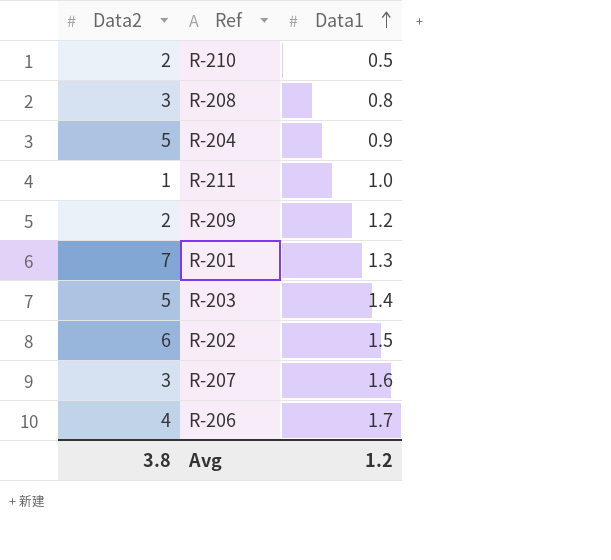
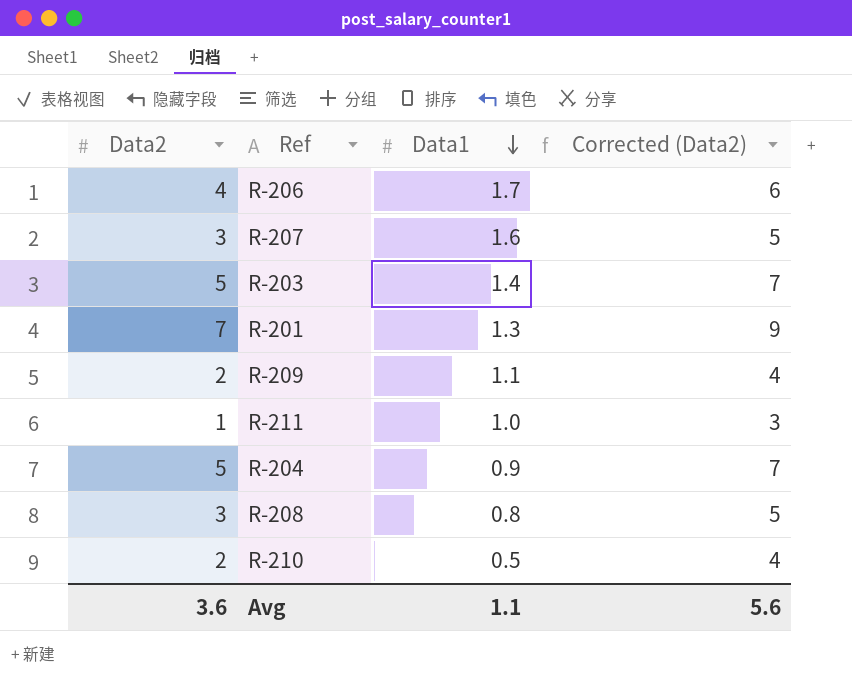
row order: Data1 ascending -> Data1 descending
column Corrected (Data2) | formula: none -> [Data2] + 2
row R-202: 6 | 1.5 -> none
R-209 | Data1: 1.2 -> 1.1
Avg | Data2: 3.8 -> 3.6
Avg | Data1: 1.2 -> 1.1

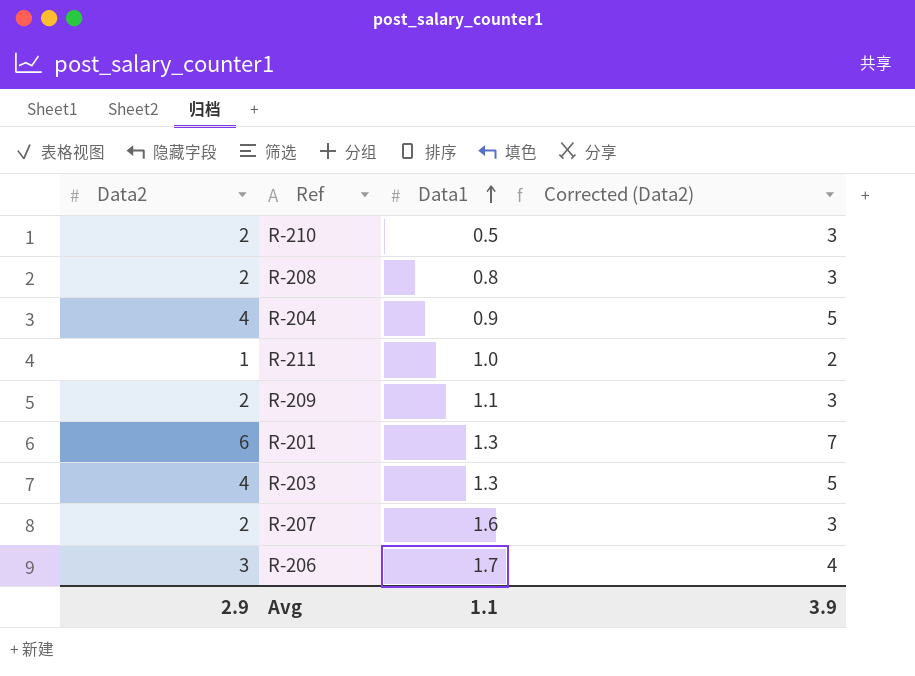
row order: Data1 descending -> Data1 ascending
column Corrected (Data2) | formula: [Data2] + 2 -> [Data2] + 1
R-208 | Data2: 3 -> 2
R-204 | Data2: 5 -> 4
R-201 | Data2: 7 -> 6
R-203 | Data2: 5 -> 4
R-203 | Data1: 1.4 -> 1.3
R-207 | Data2: 3 -> 2
R-206 | Data2: 4 -> 3
Avg | Data2: 3.6 -> 2.9
Avg | Corrected (Data2): 5.6 -> 3.9

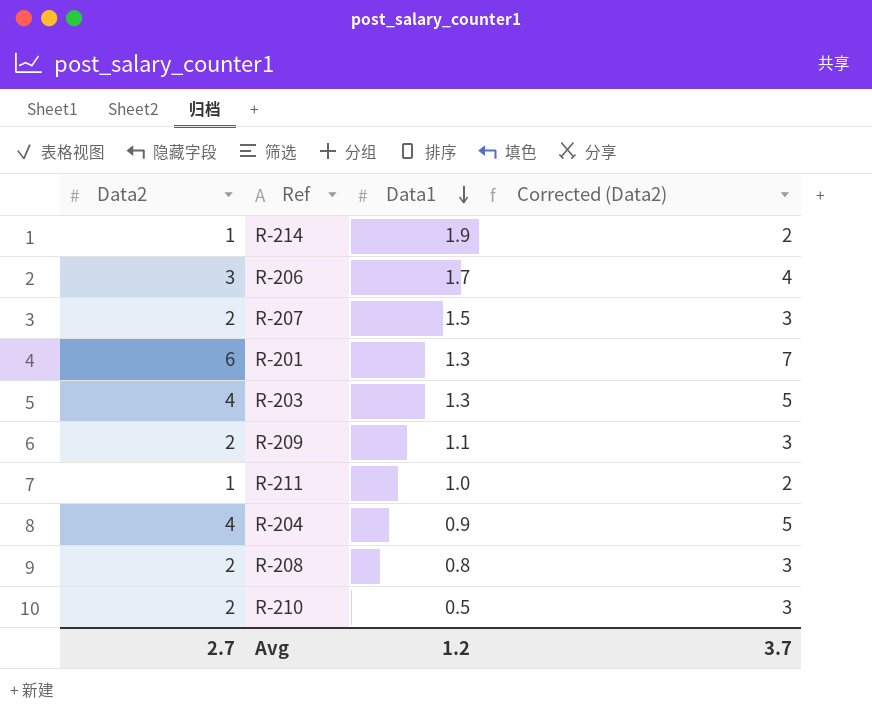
row order: Data1 ascending -> Data1 descending
row R-214: none -> 1 | 1.9 | 2
R-207 | Data1: 1.6 -> 1.5
Avg | Data2: 2.9 -> 2.7
Avg | Data1: 1.1 -> 1.2
Avg | Corrected (Data2): 3.9 -> 3.7

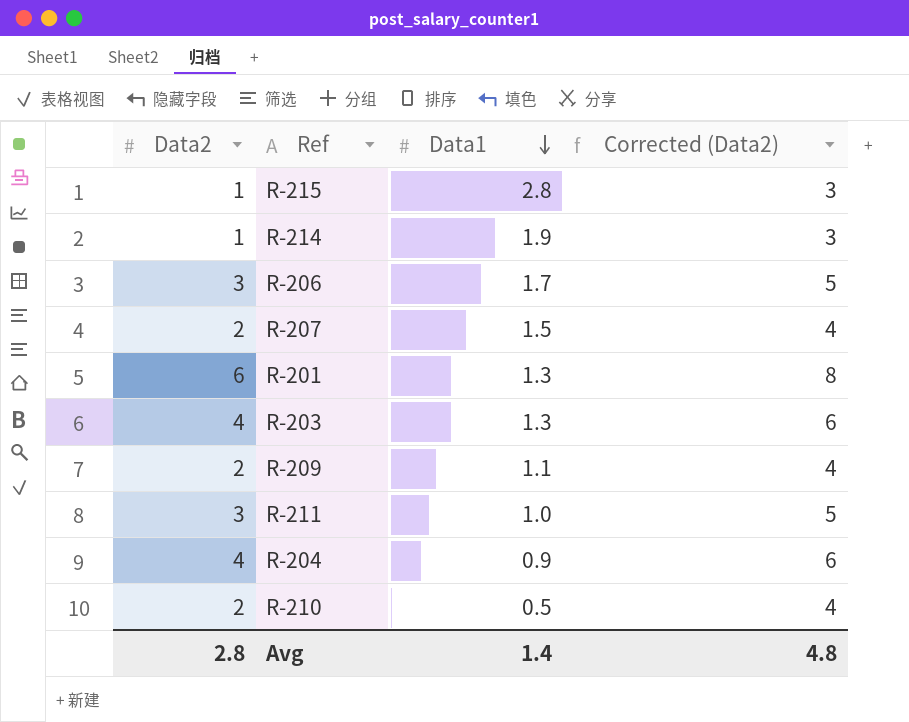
column Corrected (Data2) | formula: [Data2] + 1 -> [Data2] + 2
row R-208: 2 | 0.8 | 3 -> none
row R-215: none -> 1 | 2.8 | 3
R-211 | Data2: 1 -> 3
Avg | Data2: 2.7 -> 2.8
Avg | Data1: 1.2 -> 1.4
Avg | Corrected (Data2): 3.7 -> 4.8

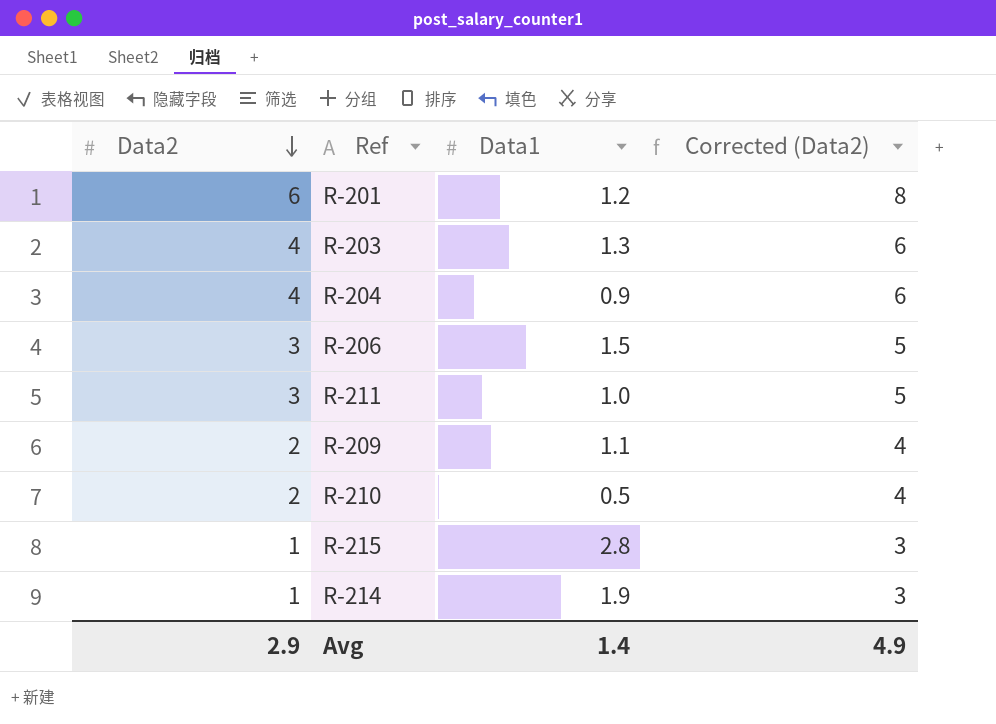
row order: Data1 descending -> Data2 descending
row R-207: 2 | 1.5 | 4 -> none
R-201 | Data1: 1.3 -> 1.2
R-206 | Data1: 1.7 -> 1.5
Avg | Data2: 2.8 -> 2.9
Avg | Corrected (Data2): 4.8 -> 4.9

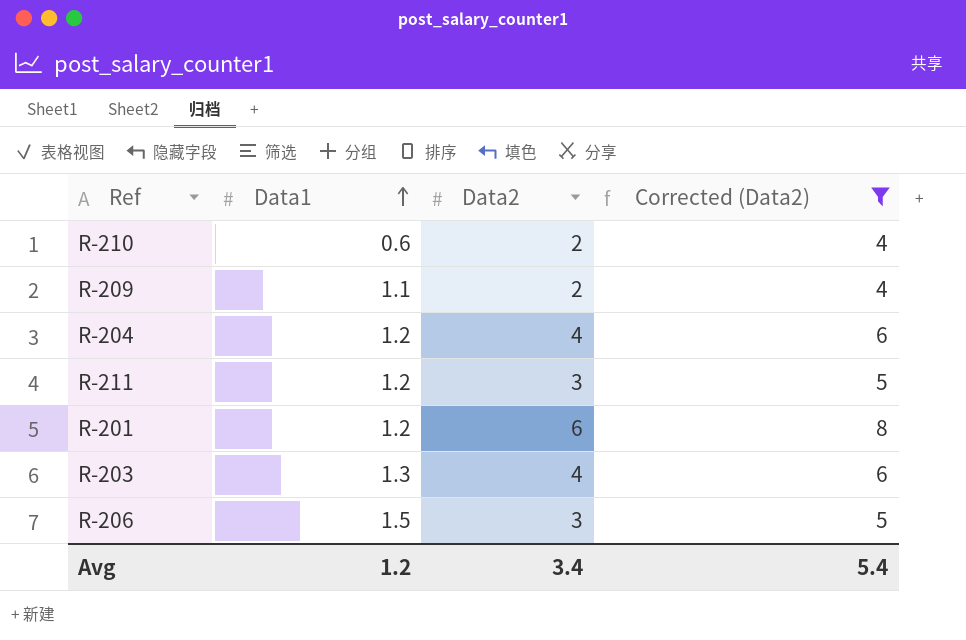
filter: none -> Corrected (Data2) != 3
row order: Data2 descending -> Data1 ascending
column Data2 | position: 1 -> 3
R-210 | Data1: 0.5 -> 0.6
R-204 | Data1: 0.9 -> 1.2
R-211 | Data1: 1.0 -> 1.2
Avg | Data1: 1.4 -> 1.2
Avg | Data2: 2.9 -> 3.4
Avg | Corrected (Data2): 4.9 -> 5.4

